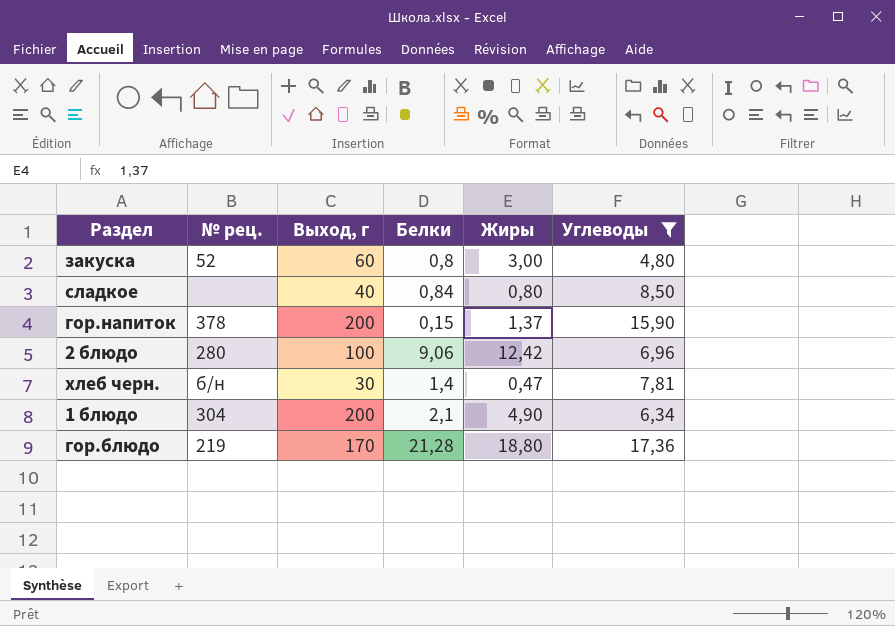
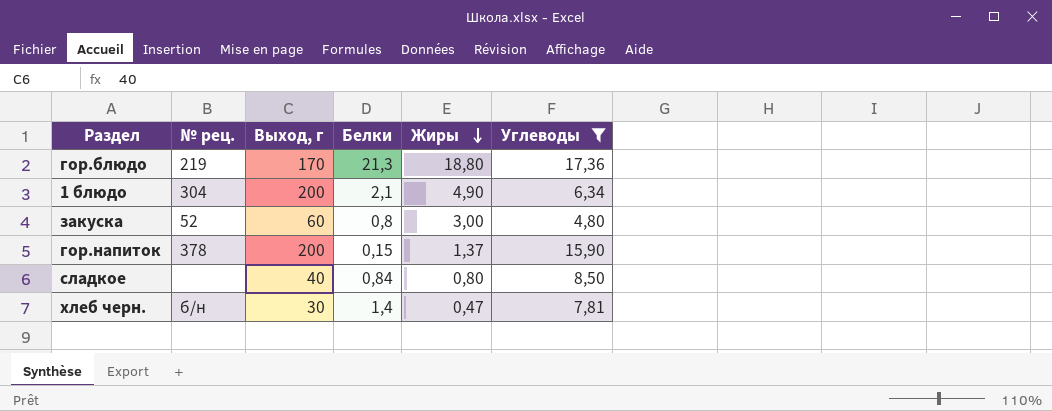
row order: none -> Жиры descending
row 2 блюдо: 280 | 100 | 9,06 | 12,42 | 6,96 -> none
гор.блюдо | Белки: 21,28 -> 21,3

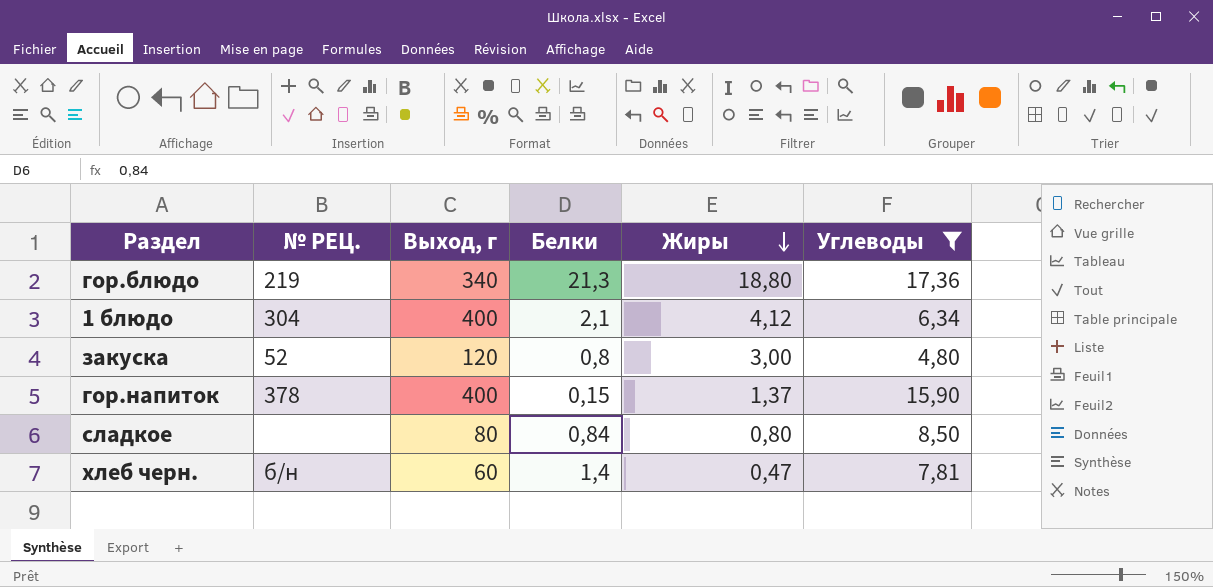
column name: № рец. -> № РЕЦ.
гор.блюдо | Выход, г: 170 -> 340
1 блюдо | Выход, г: 200 -> 400
1 блюдо | Жиры: 4,90 -> 4,12
закуска | Выход, г: 60 -> 120
гор.напиток | Выход, г: 200 -> 400
сладкое | Выход, г: 40 -> 80
хлеб черн. | Выход, г: 30 -> 60

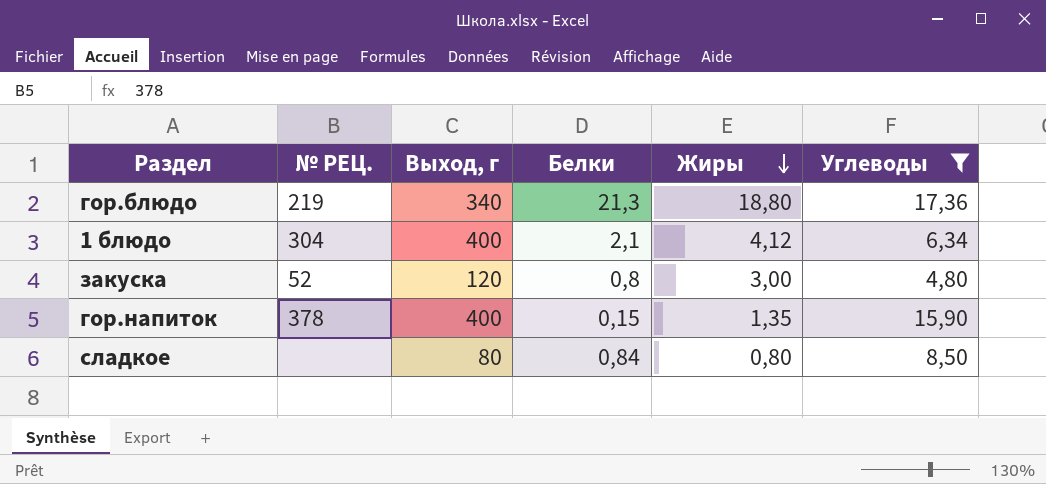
row хлеб черн.: б/н | 60 | 1,4 | 0,47 | 7,81 -> none
гор.напиток | Жиры: 1,37 -> 1,35

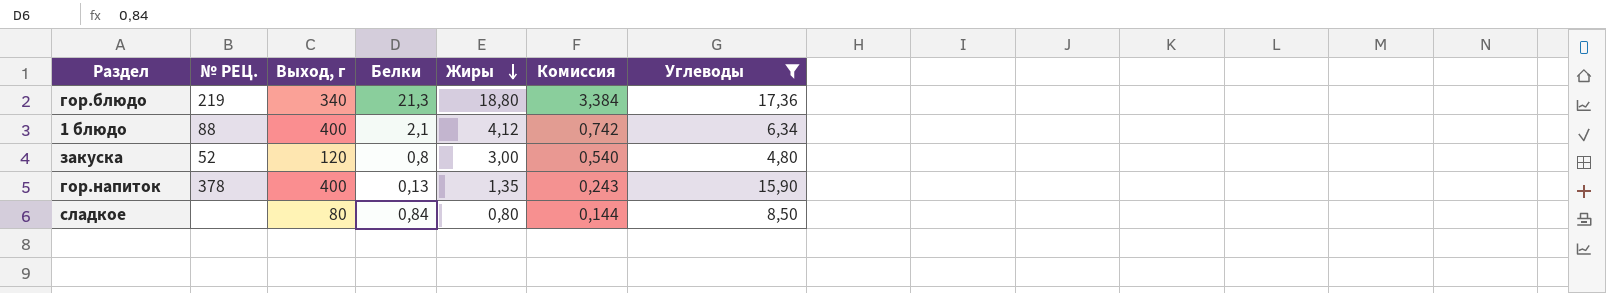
column Комиссия | formula: none -> [Жиры] * 0,18
1 блюдо | № РЕЦ.: 304 -> 88
гор.напиток | Белки: 0,15 -> 0,13

